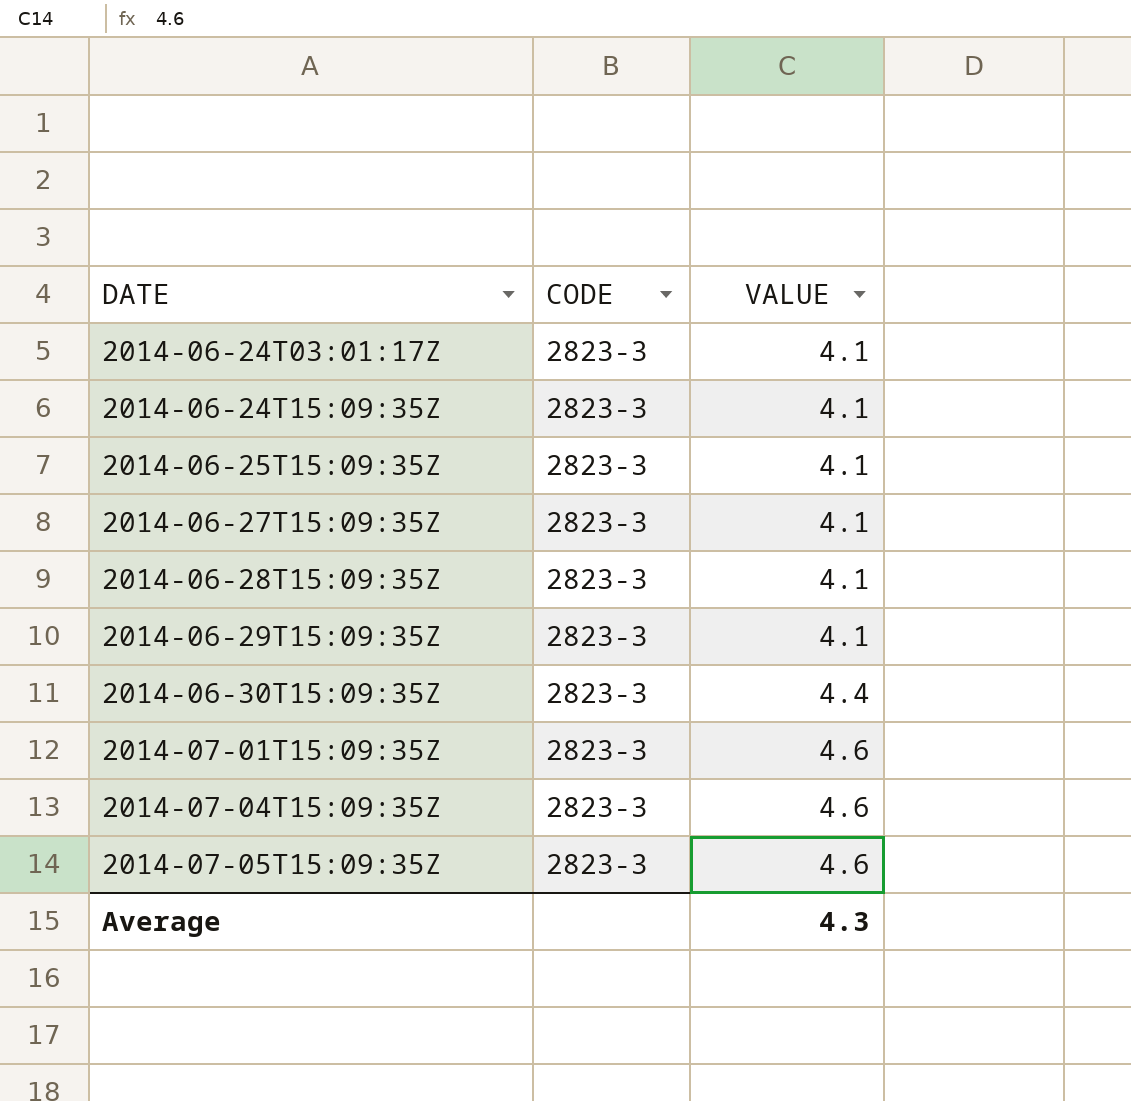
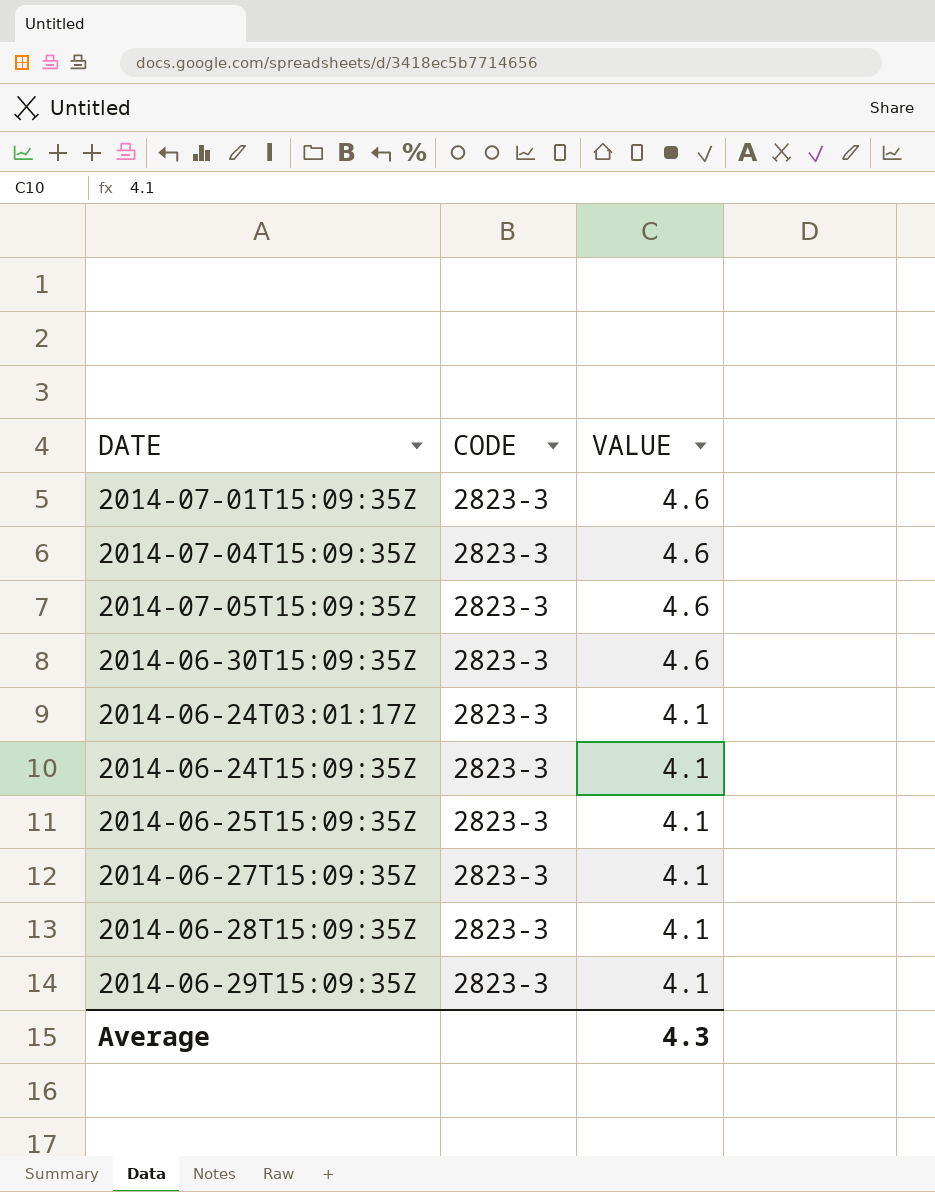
row order: DATE ascending -> VALUE descending
2014-06-30T15:09:35Z | VALUE: 4.4 -> 4.6

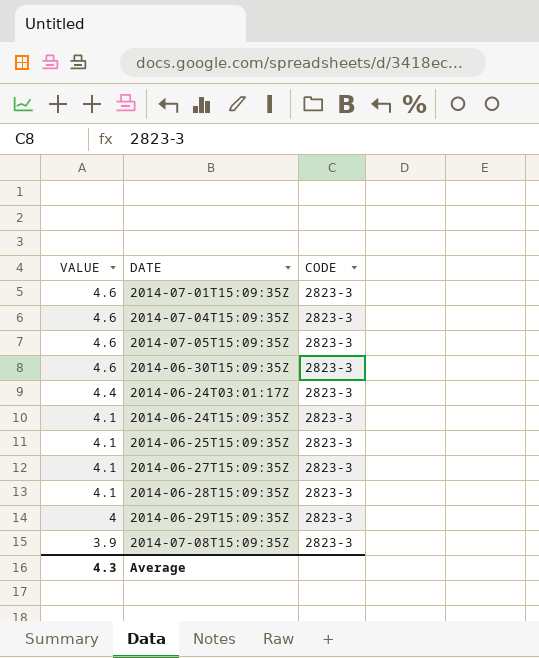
column VALUE | position: 3 -> 1
2014-06-24T03:01:17Z | VALUE: 4.1 -> 4.4
2014-06-29T15:09:35Z | VALUE: 4.1 -> 4
row 2014-07-08T15:09:35Z: none -> 3.9 | 2823-3

